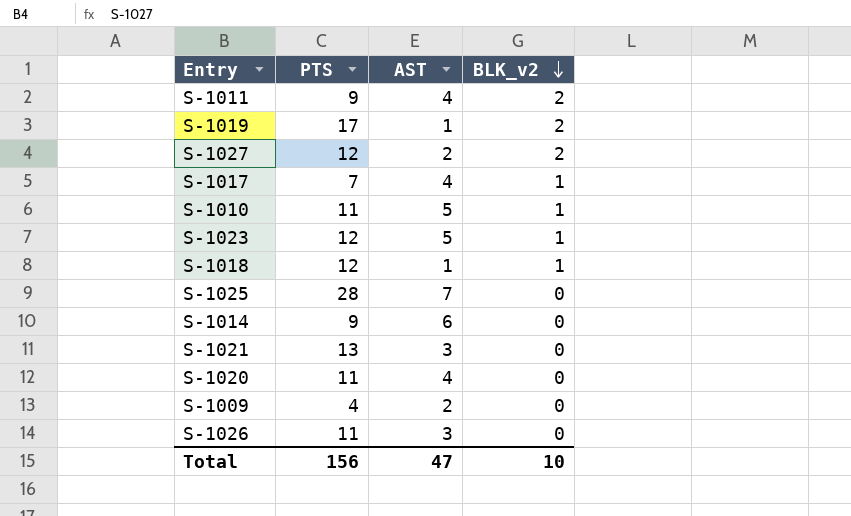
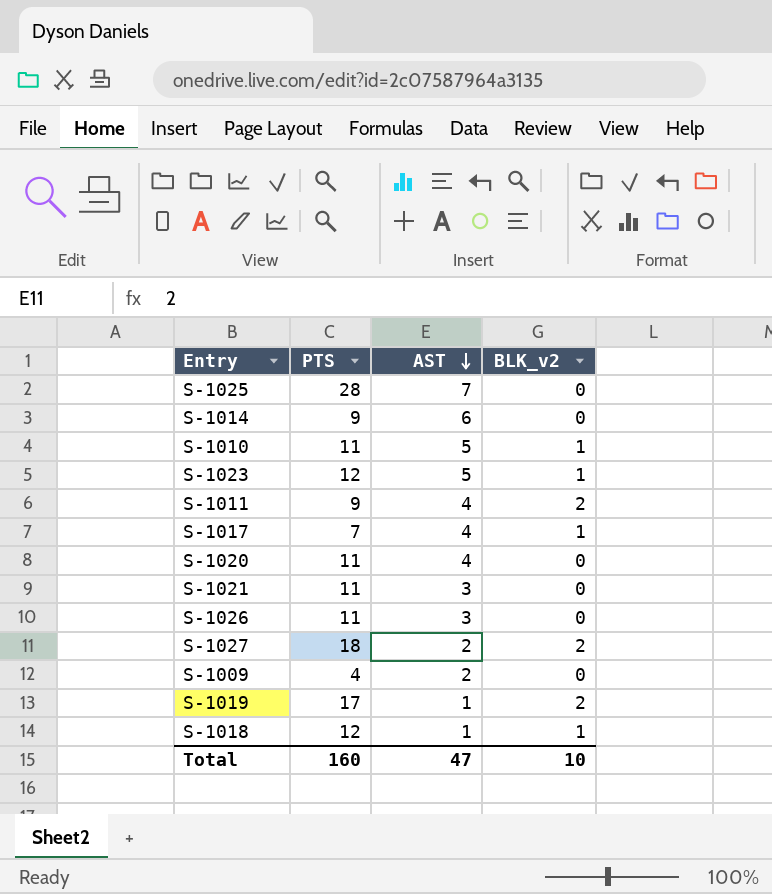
row order: BLK_v2 descending -> AST descending
S-1021 | PTS: 13 -> 11
S-1027 | PTS: 12 -> 18
Total | PTS: 156 -> 160

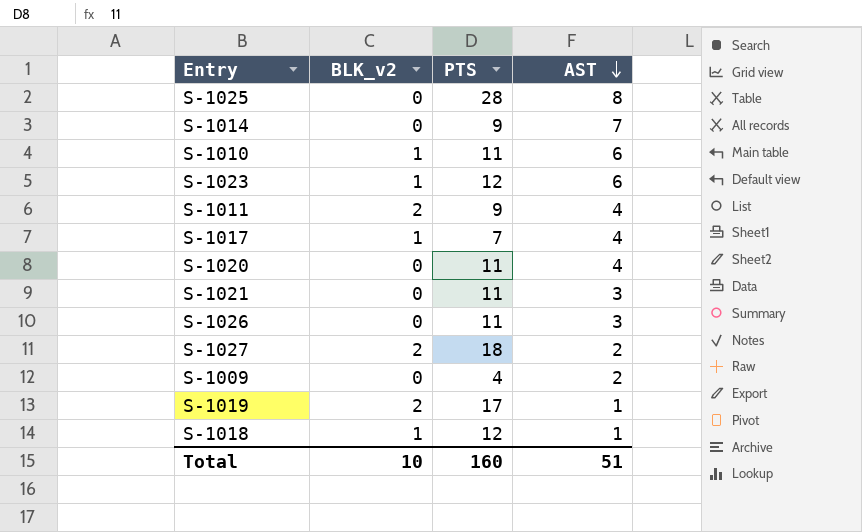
column BLK_v2 | position: 4 -> 2
S-1025 | AST: 7 -> 8
S-1014 | AST: 6 -> 7
S-1010 | AST: 5 -> 6
S-1023 | AST: 5 -> 6
Total | AST: 47 -> 51

